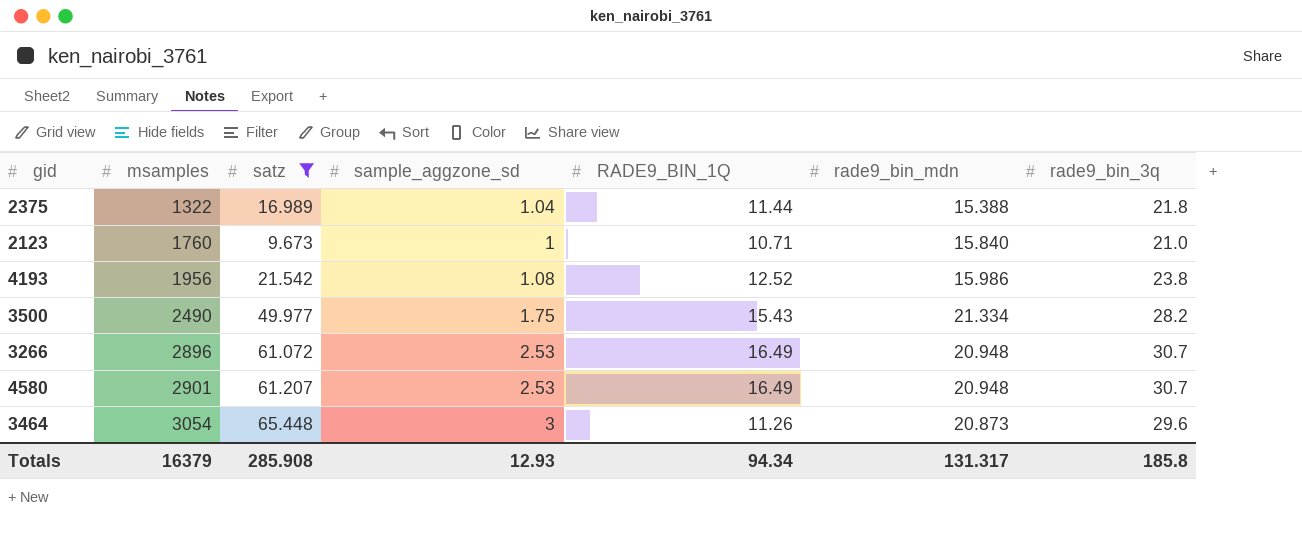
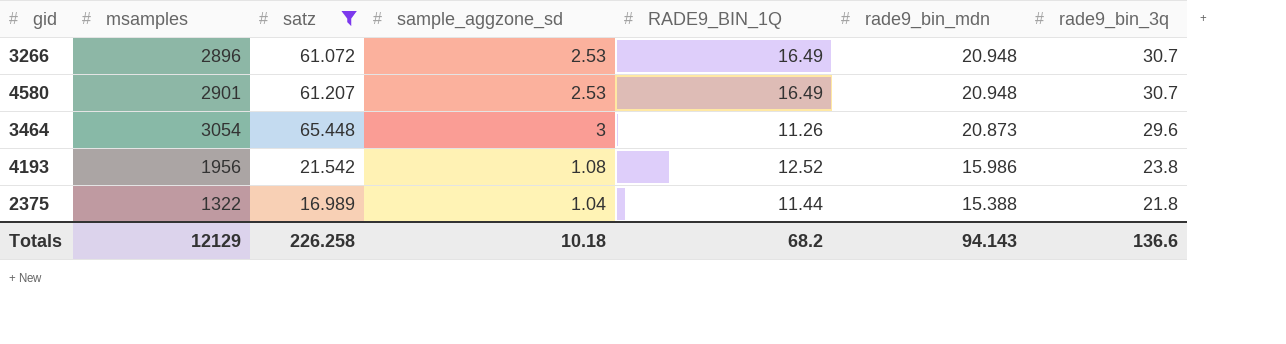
row order: msamples ascending -> rade9_bin_mdn descending
row 2123: 1760 | 9.673 | 1 | 10.71 | 15.840 | 21.0 -> none
row 3500: 2490 | 49.977 | 1.75 | 15.43 | 21.334 | 28.2 -> none
Totals | msamples: 16379 -> 12129
Totals | satz: 285.908 -> 226.258
Totals | sample_aggzone_sd: 12.93 -> 10.18
Totals | RADE9_BIN_1Q: 94.34 -> 68.2
Totals | rade9_bin_mdn: 131.317 -> 94.143
Totals | rade9_bin_3q: 185.8 -> 136.6

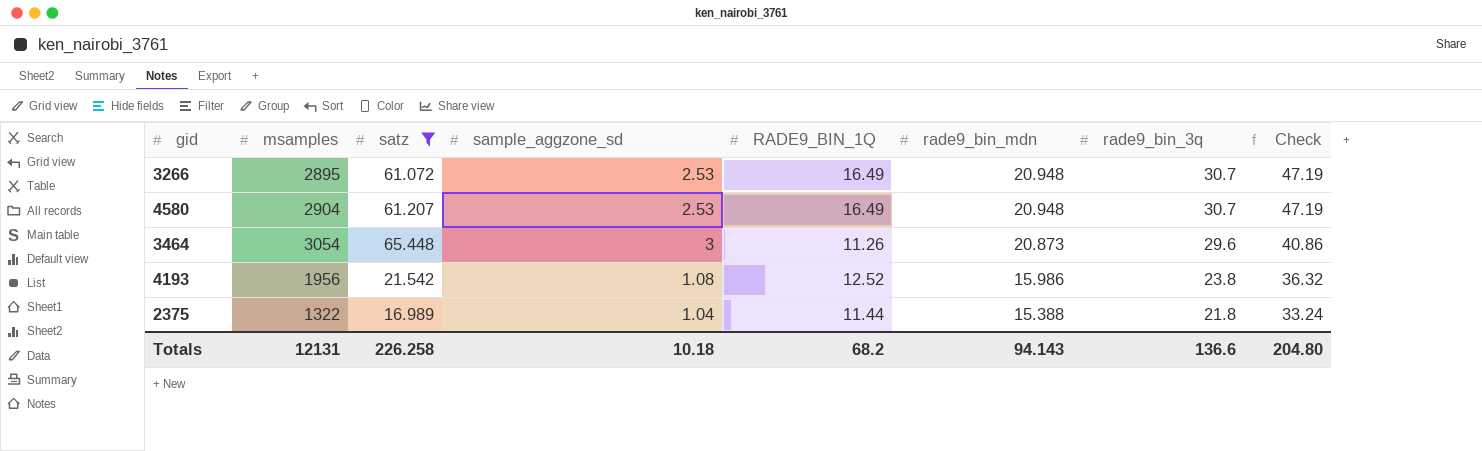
column Check | formula: none -> [RADE9_BIN_1Q] + [rade9_bin_3q]
3266 | msamples: 2896 -> 2895
4580 | msamples: 2901 -> 2904
Totals | msamples: 12129 -> 12131

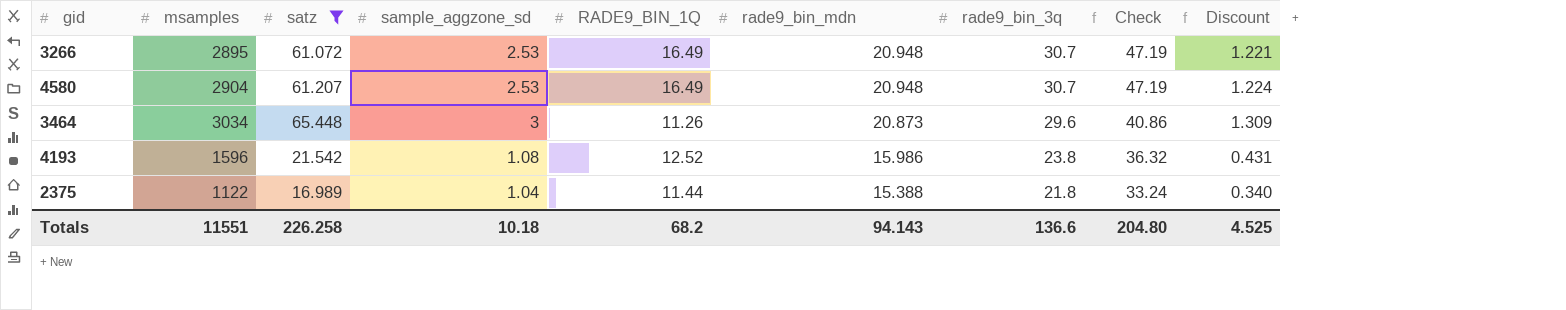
column Discount | formula: none -> [satz] * 0.02
3464 | msamples: 3054 -> 3034
4193 | msamples: 1956 -> 1596
2375 | msamples: 1322 -> 1122
Totals | msamples: 12131 -> 11551

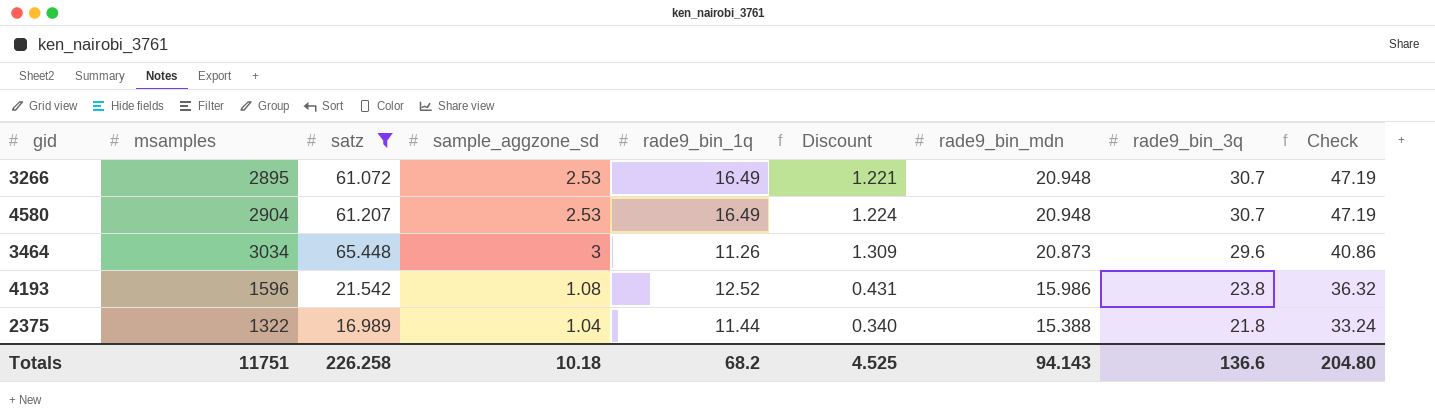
column name: RADE9_BIN_1Q -> rade9_bin_1q
column Discount | position: 9 -> 6
2375 | msamples: 1122 -> 1322
Totals | msamples: 11551 -> 11751

